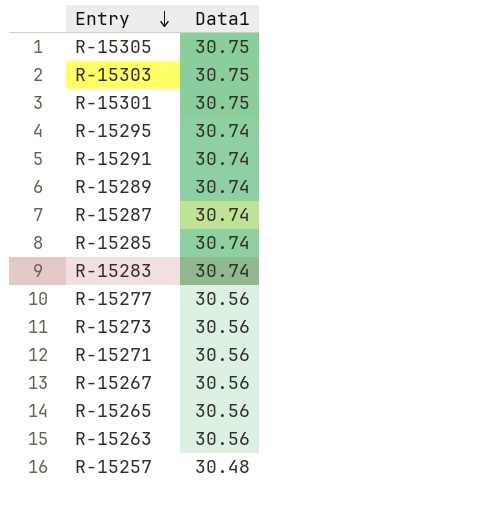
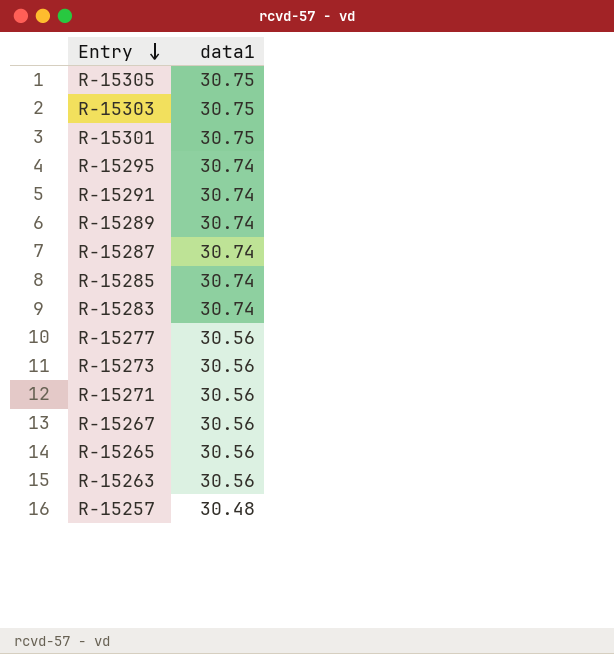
column name: Data1 -> data1

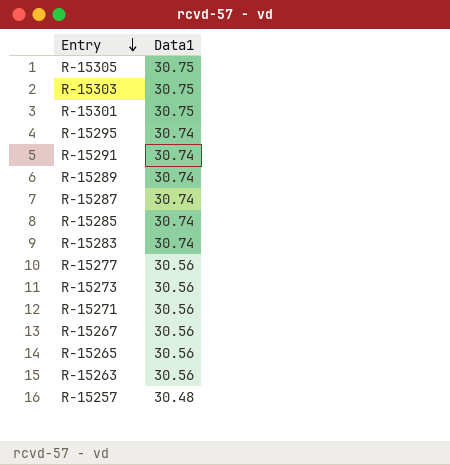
column name: data1 -> Data1

